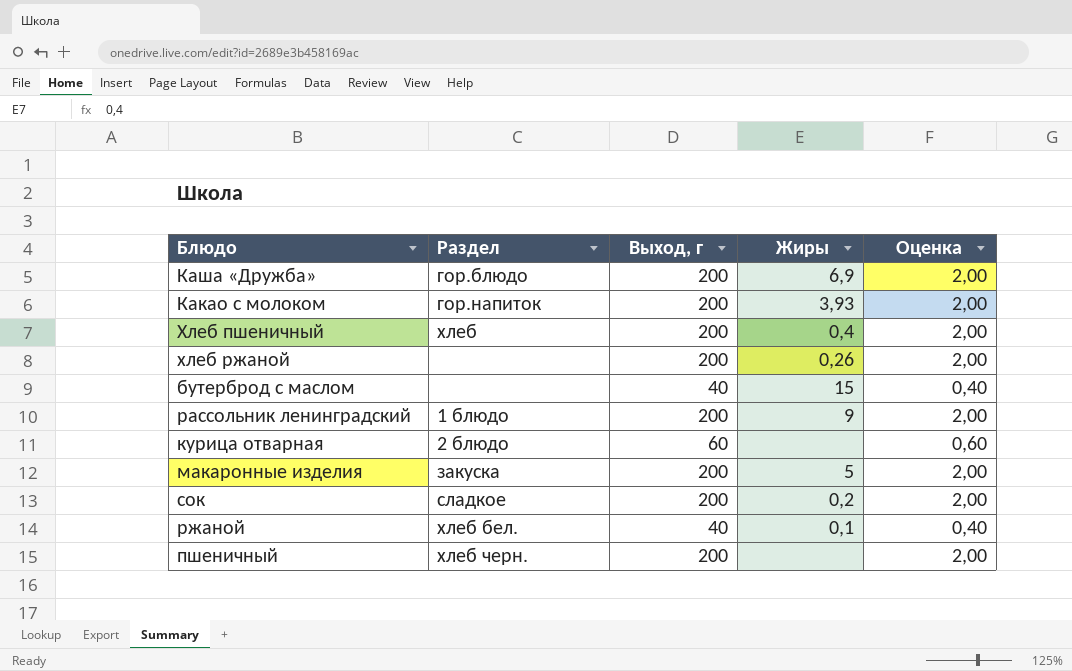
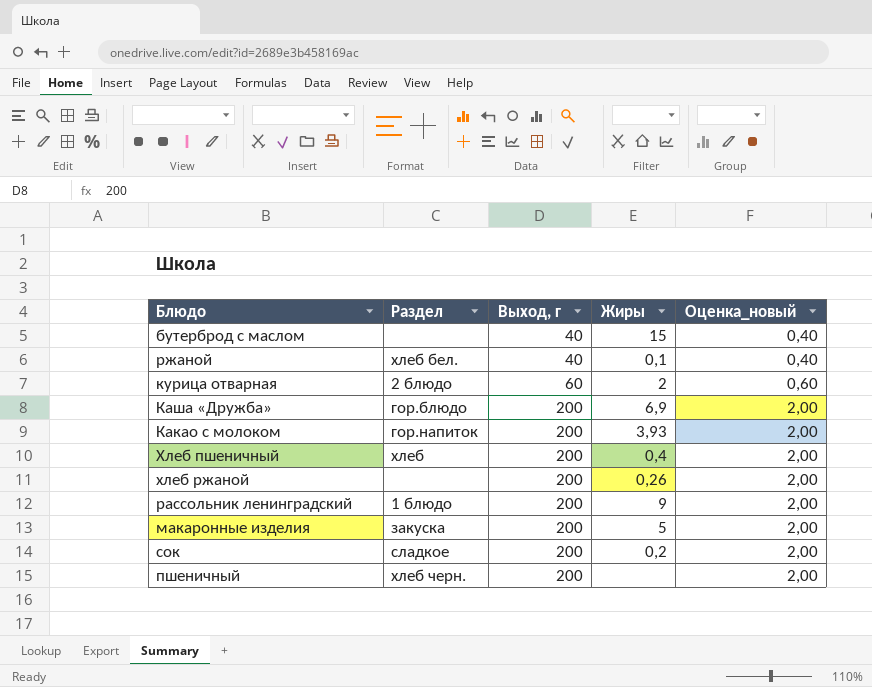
row order: none -> Выход, г ascending
column name: Оценка -> Оценка_новый
курица отварная | Жиры: none -> 2

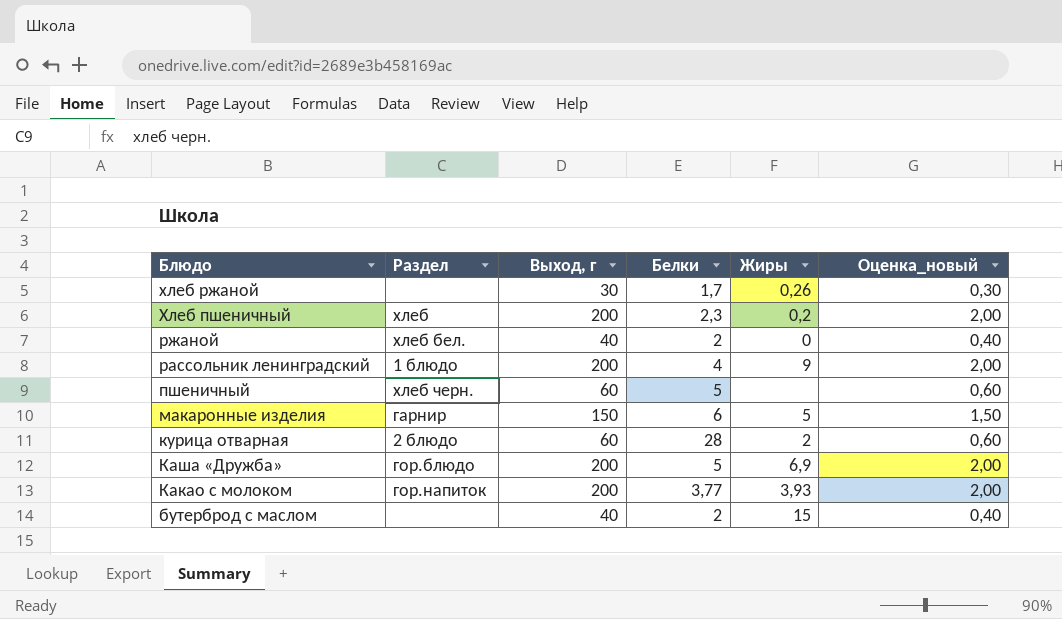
row order: Выход, г ascending -> Блюдо descending
column Белки | position: none -> 4
row сок: сладкое | 200 | 0,2 | 2,00 -> none
хлеб ржаной | Выход, г: 200 -> 30
хлеб ржаной | Оценка_новый: 2,00 -> 0,30
Хлеб пшеничный | Жиры: 0,4 -> 0,2
ржаной | Жиры: 0,1 -> 0
пшеничный | Выход, г: 200 -> 60
пшеничный | Оценка_новый: 2,00 -> 0,60
макаронные изделия | Раздел: закуска -> гарнир
макаронные изделия | Выход, г: 200 -> 150
макаронные изделия | Оценка_новый: 2,00 -> 1,50

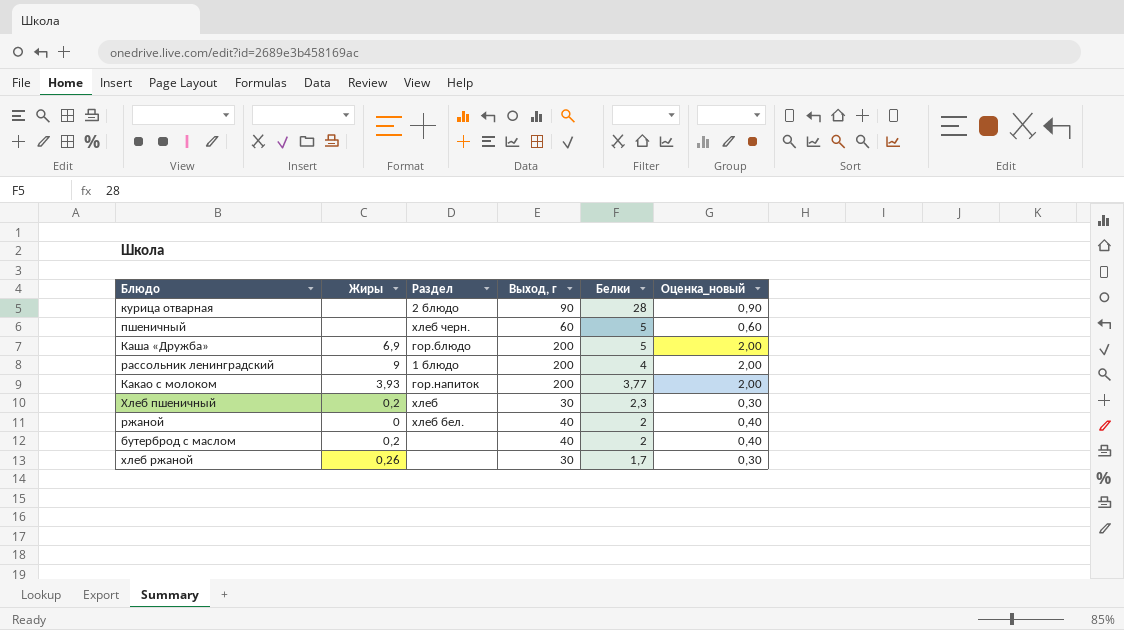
row order: Блюдо descending -> Белки descending
column Жиры | position: 5 -> 2
row макаронные изделия: гарнир | 150 | 6 | 5 | 1,50 -> none
курица отварная | Жиры: 2 -> none
курица отварная | Выход, г: 60 -> 90
курица отварная | Оценка_новый: 0,60 -> 0,90
Хлеб пшеничный | Выход, г: 200 -> 30
Хлеб пшеничный | Оценка_новый: 2,00 -> 0,30
бутерброд с маслом | Жиры: 15 -> 0,2

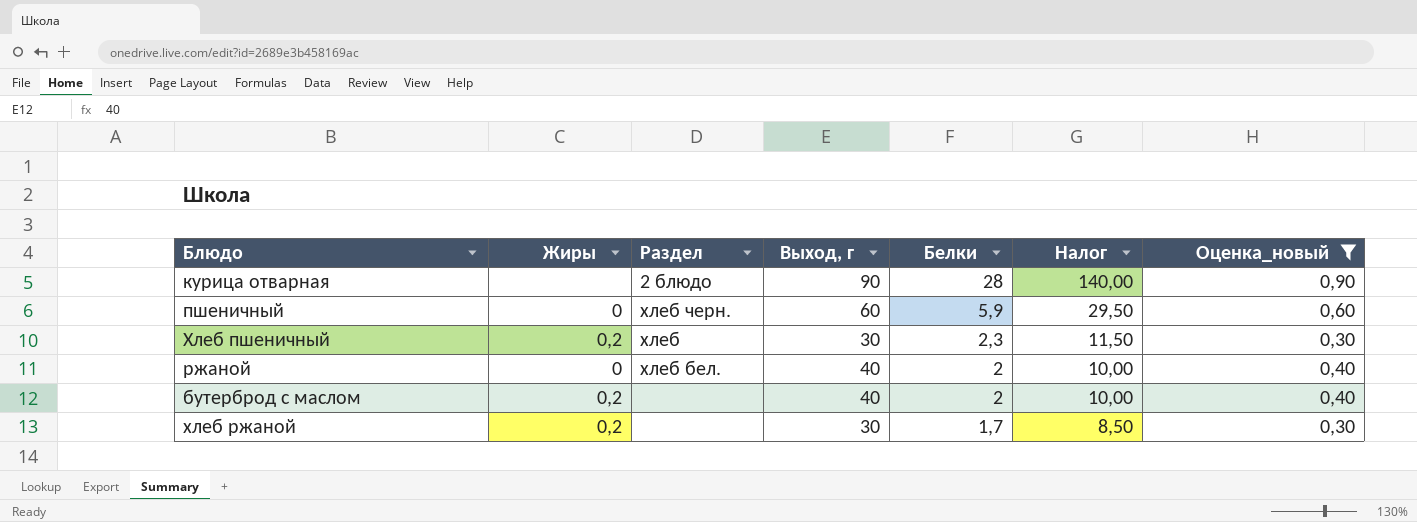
filter: none -> Оценка_новый != 2,00
column Налог | formula: none -> [Белки] * 5
пшеничный | Жиры: none -> 0
пшеничный | Белки: 5 -> 5,9
хлеб ржаной | Жиры: 0,26 -> 0,2

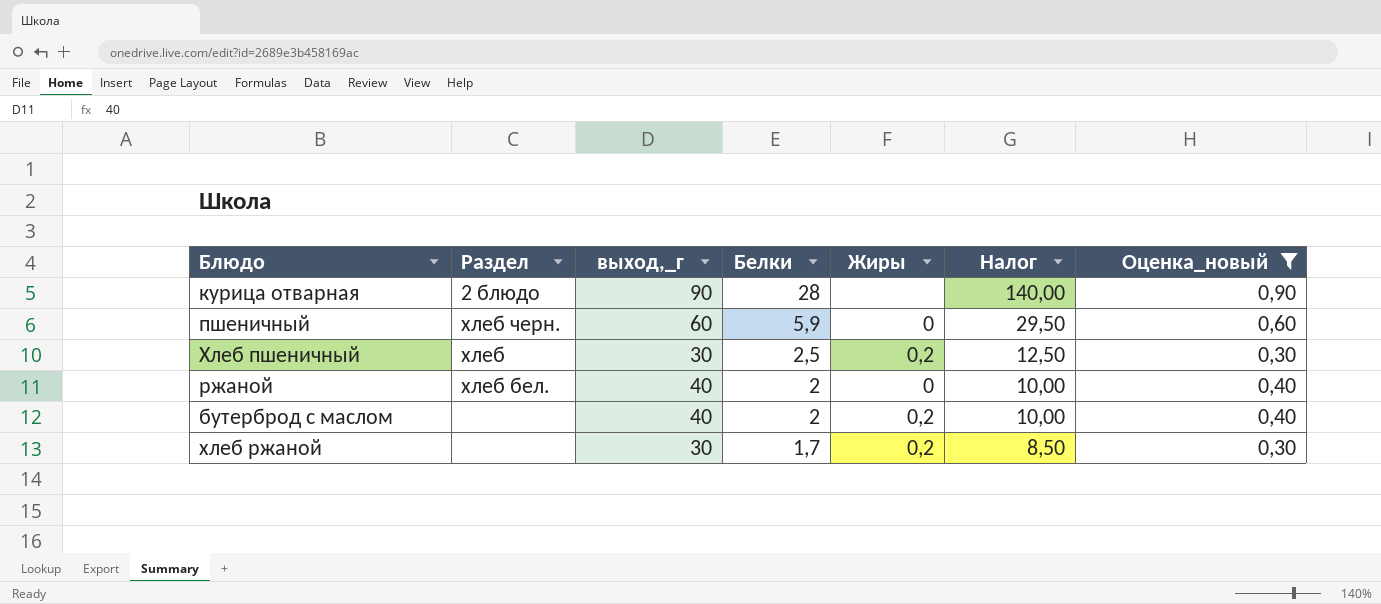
column name: Выход, г -> выход,_г
column Жиры | position: 2 -> 5
Хлеб пшеничный | Белки: 2,3 -> 2,5
Хлеб пшеничный | Налог: 11,50 -> 12,50

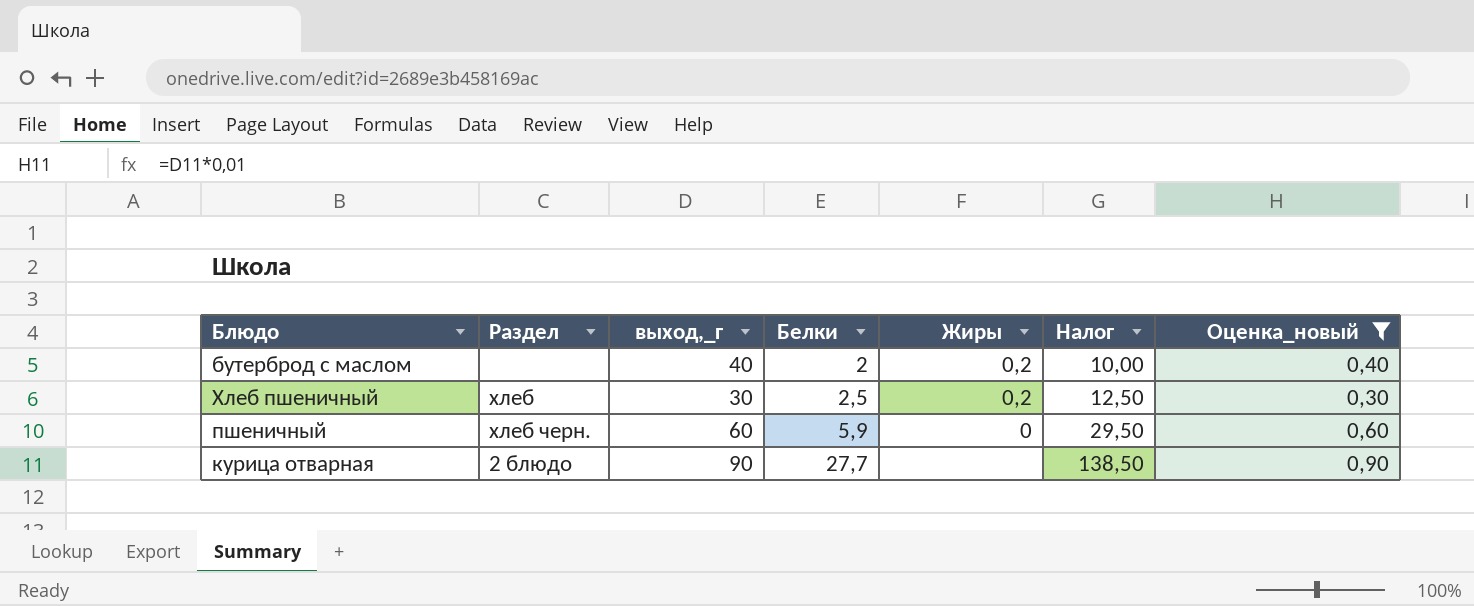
row order: Белки descending -> Белки ascending
row ржаной: хлеб бел. | 40 | 2 | 0 | 10,00 | 0,40 -> none
row хлеб ржаной: none | 30 | 1,7 | 0,2 | 8,50 | 0,30 -> none
курица отварная | Белки: 28 -> 27,7
курица отварная | Налог: 140,00 -> 138,50

